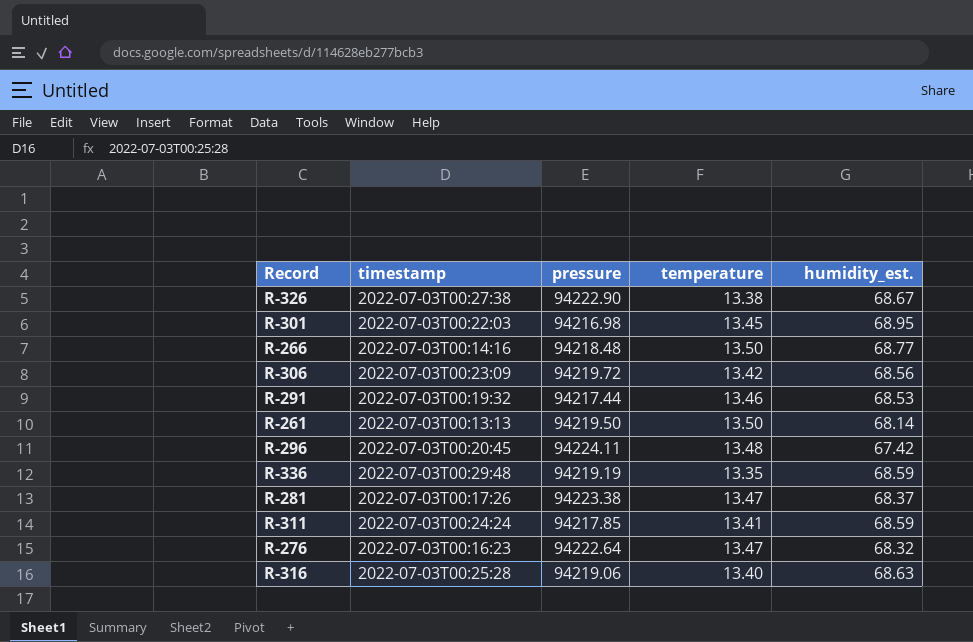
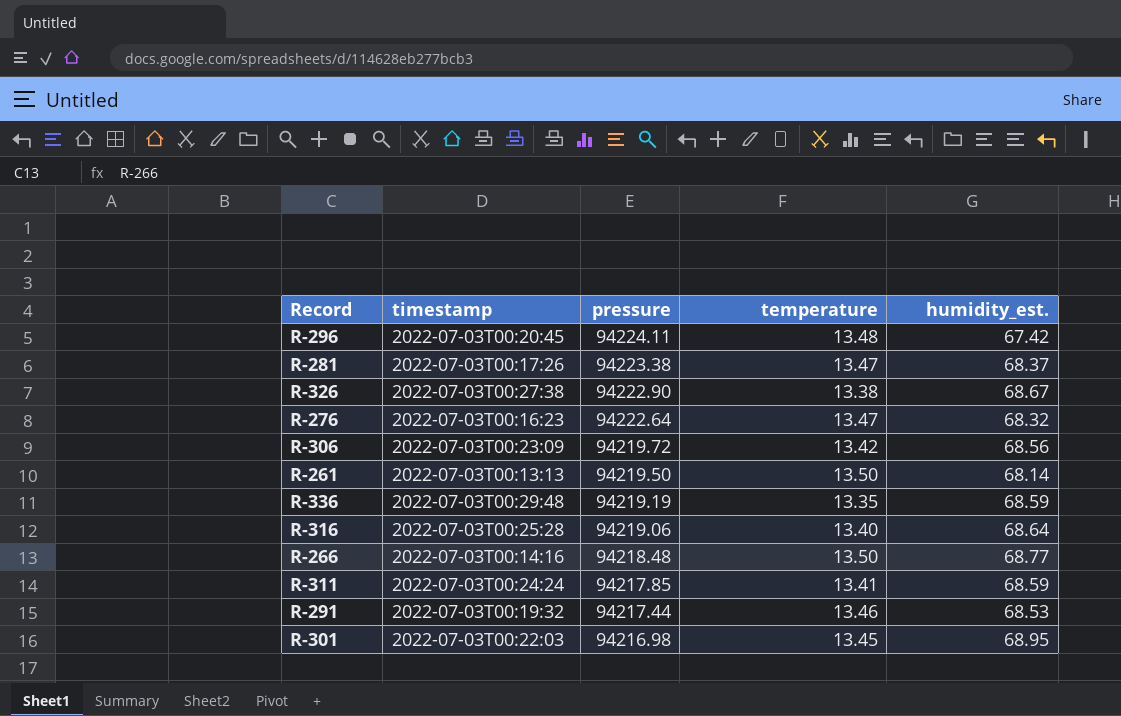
row order: none -> pressure descending
R-316 | humidity_est.: 68.63 -> 68.64

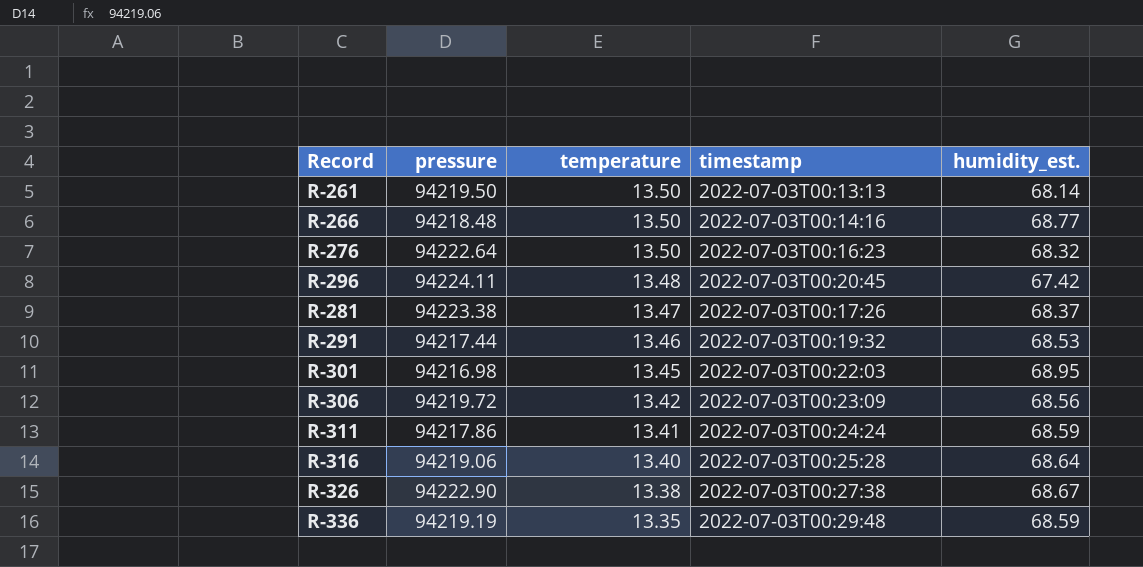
row order: pressure descending -> temperature descending
column timestamp | position: 2 -> 4
R-276 | temperature: 13.47 -> 13.50
R-311 | pressure: 94217.85 -> 94217.86

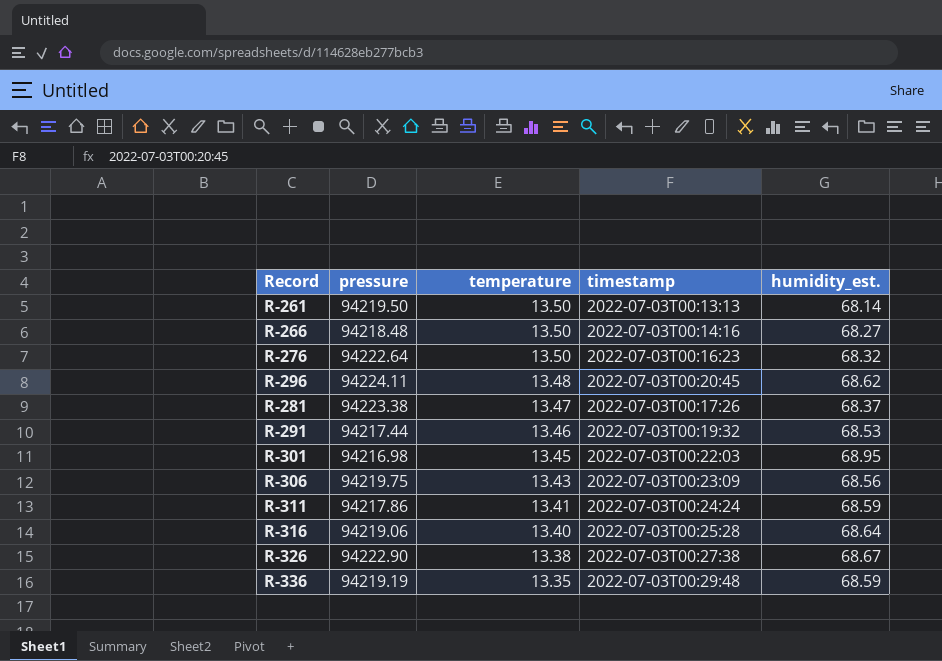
R-266 | humidity_est.: 68.77 -> 68.27
R-296 | humidity_est.: 67.42 -> 68.62
R-306 | pressure: 94219.72 -> 94219.75
R-306 | temperature: 13.42 -> 13.43

